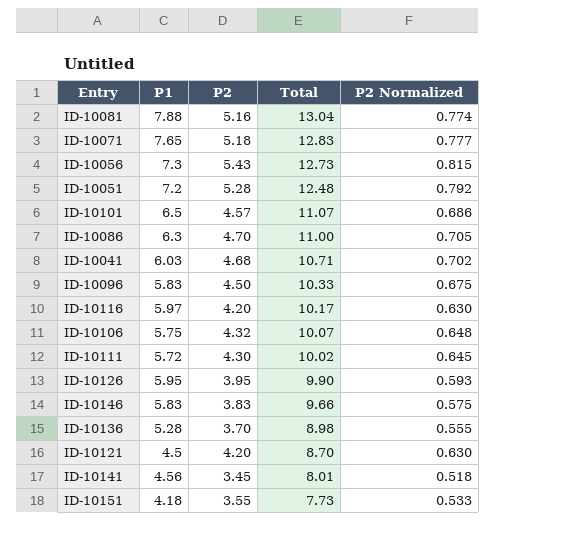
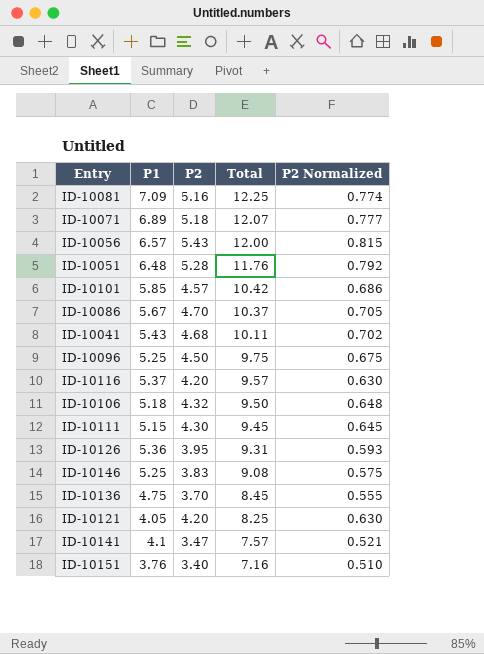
ID-10081 | P1: 7.88 -> 7.09
ID-10081 | Total: 13.04 -> 12.25
ID-10071 | P1: 7.65 -> 6.89
ID-10071 | Total: 12.83 -> 12.07
ID-10056 | P1: 7.3 -> 6.57
ID-10056 | Total: 12.73 -> 12.00
ID-10051 | P1: 7.2 -> 6.48
ID-10051 | Total: 12.48 -> 11.76
ID-10101 | P1: 6.5 -> 5.85
ID-10101 | Total: 11.07 -> 10.42
ID-10086 | P1: 6.3 -> 5.67
ID-10086 | Total: 11.00 -> 10.37
ID-10041 | P1: 6.03 -> 5.43
ID-10041 | Total: 10.71 -> 10.11
ID-10096 | P1: 5.83 -> 5.25
ID-10096 | Total: 10.33 -> 9.75
ID-10116 | P1: 5.97 -> 5.37
ID-10116 | Total: 10.17 -> 9.57
ID-10106 | P1: 5.75 -> 5.18
ID-10106 | Total: 10.07 -> 9.50
ID-10111 | P1: 5.72 -> 5.15
ID-10111 | Total: 10.02 -> 9.45
ID-10126 | P1: 5.95 -> 5.36
ID-10126 | Total: 9.90 -> 9.31
ID-10146 | P1: 5.83 -> 5.25
ID-10146 | Total: 9.66 -> 9.08
ID-10136 | P1: 5.28 -> 4.75
ID-10136 | Total: 8.98 -> 8.45
ID-10121 | P1: 4.5 -> 4.05
ID-10121 | Total: 8.70 -> 8.25
ID-10141 | P1: 4.56 -> 4.1
ID-10141 | P2: 3.45 -> 3.47
ID-10141 | Total: 8.01 -> 7.57
ID-10141 | P2 Normalized: 0.518 -> 0.521
ID-10151 | P1: 4.18 -> 3.76
ID-10151 | P2: 3.55 -> 3.40
ID-10151 | Total: 7.73 -> 7.16
ID-10151 | P2 Normalized: 0.533 -> 0.510

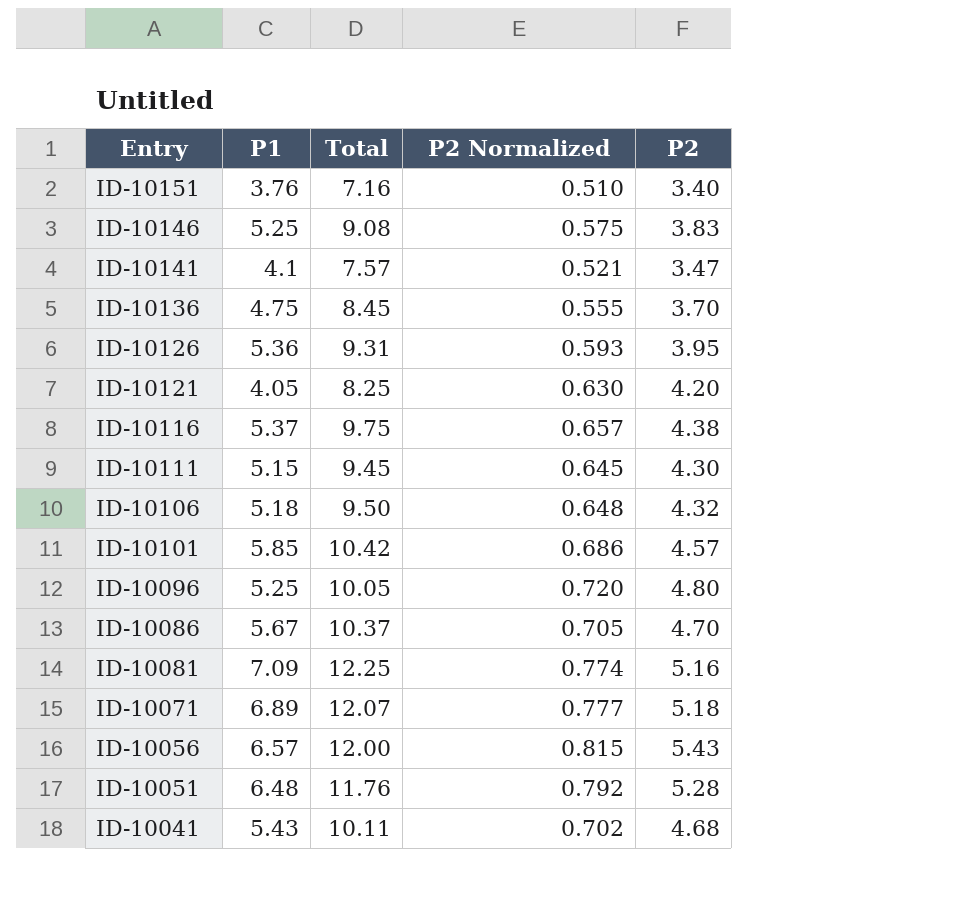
row order: Total descending -> Entry descending
column P2 | position: 3 -> 5
ID-10116 | Total: 9.57 -> 9.75
ID-10116 | P2 Normalized: 0.630 -> 0.657
ID-10116 | P2: 4.20 -> 4.38
ID-10096 | Total: 9.75 -> 10.05
ID-10096 | P2 Normalized: 0.675 -> 0.720
ID-10096 | P2: 4.50 -> 4.80

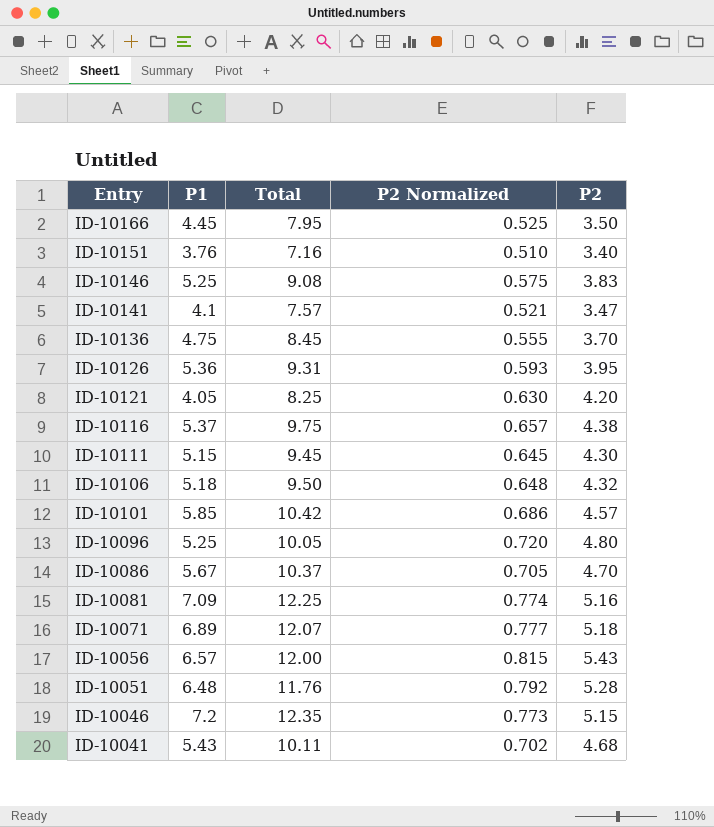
row ID-10166: none -> 4.45 | 7.95 | 0.525 | 3.50
row ID-10046: none -> 7.2 | 12.35 | 0.773 | 5.15

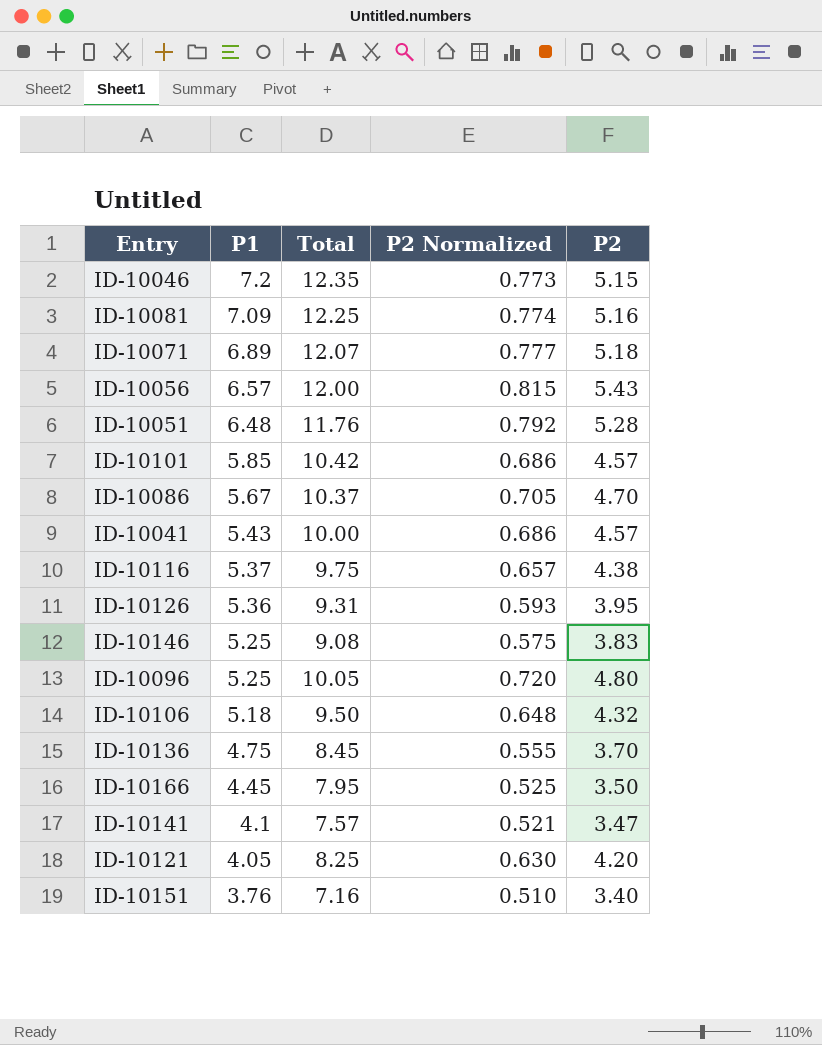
row order: Entry descending -> P1 descending
row ID-10111: 5.15 | 9.45 | 0.645 | 4.30 -> none
ID-10041 | Total: 10.11 -> 10.00
ID-10041 | P2 Normalized: 0.702 -> 0.686
ID-10041 | P2: 4.68 -> 4.57

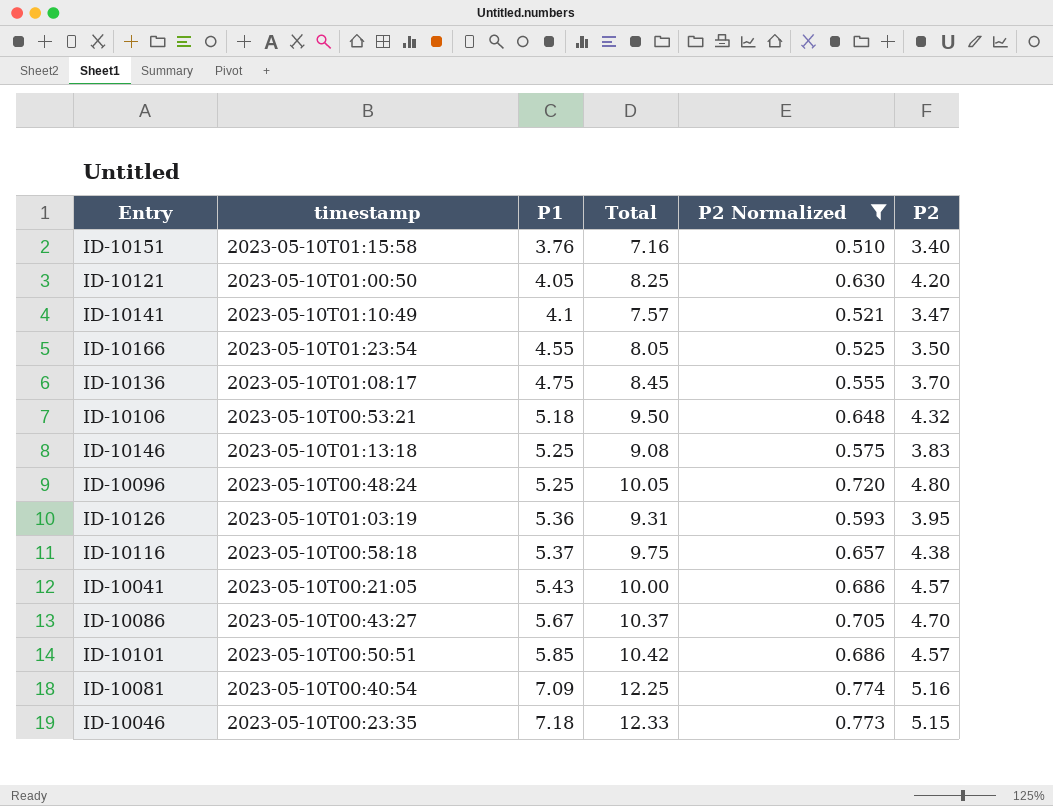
filter: none -> P2 Normalized <= 0.774
row order: P1 descending -> P1 ascending
column timestamp | position: none -> 2
ID-10166 | P1: 4.45 -> 4.55
ID-10166 | Total: 7.95 -> 8.05
ID-10046 | P1: 7.2 -> 7.18
ID-10046 | Total: 12.35 -> 12.33

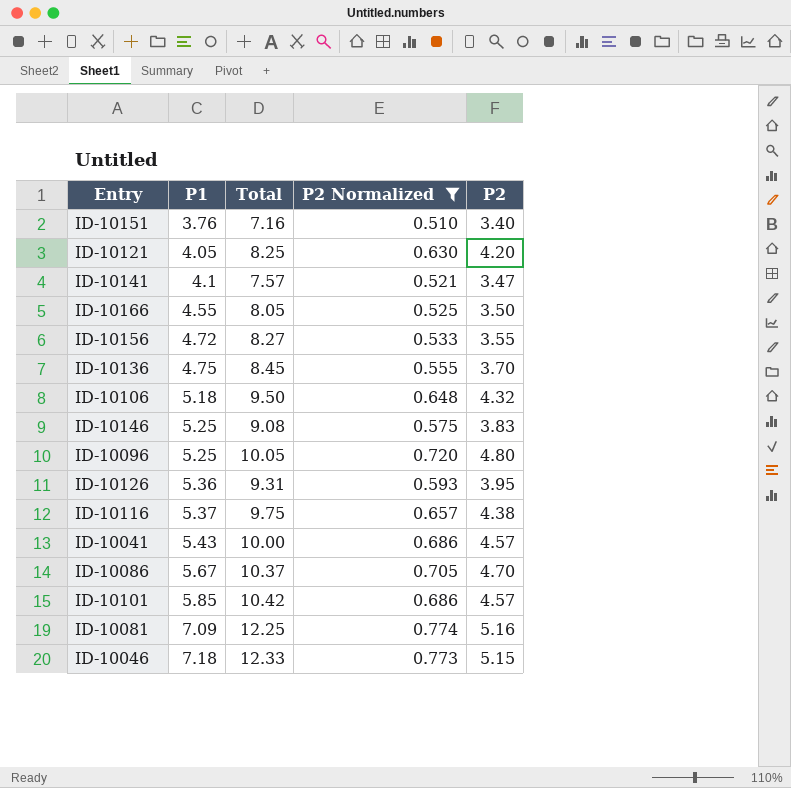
column timestamp | position: 2 -> none
row ID-10156: none -> 4.72 | 8.27 | 0.533 | 3.55

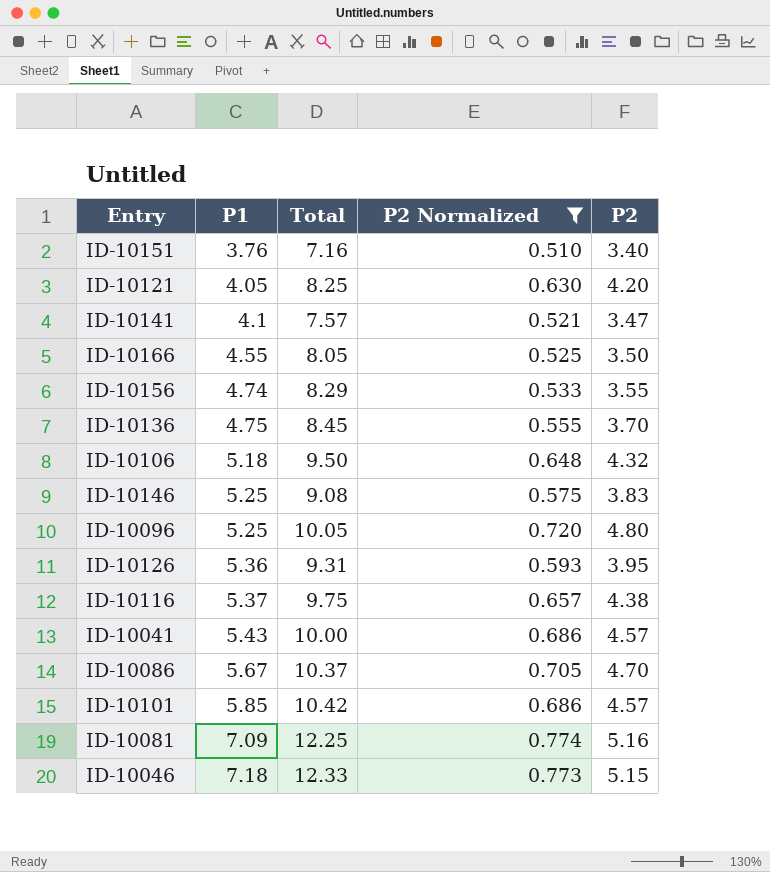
ID-10156 | P1: 4.72 -> 4.74
ID-10156 | Total: 8.27 -> 8.29

